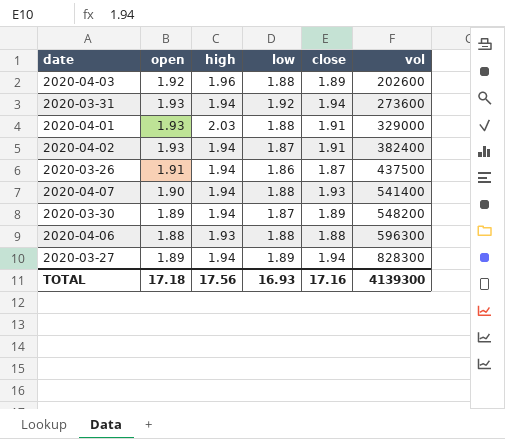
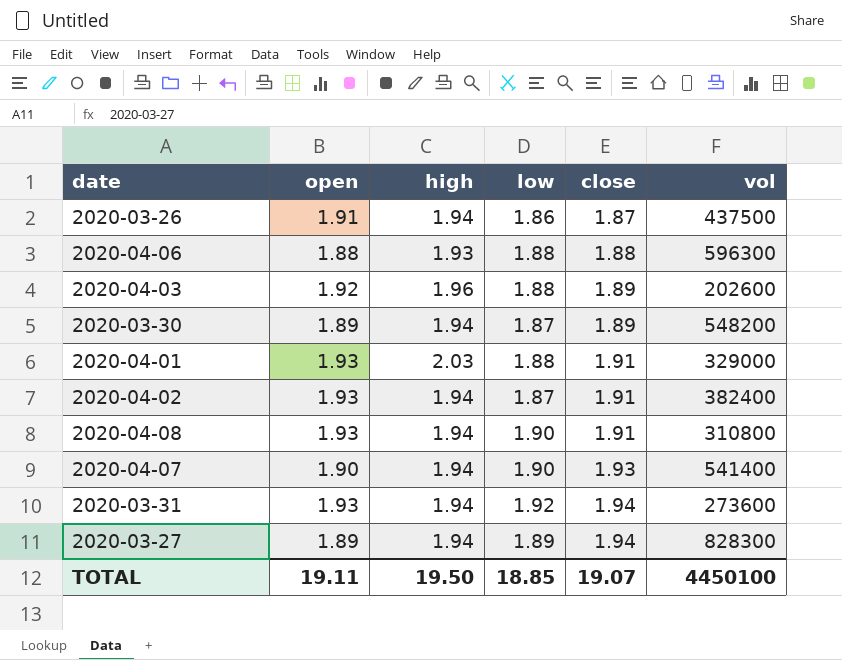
row order: vol ascending -> close ascending
row 2020-04-08: none -> 1.93 | 1.94 | 1.90 | 1.91 | 310800
2020-04-07 | low: 1.88 -> 1.90
TOTAL | open: 17.18 -> 19.11
TOTAL | high: 17.56 -> 19.50
TOTAL | low: 16.93 -> 18.85
TOTAL | close: 17.16 -> 19.07
TOTAL | vol: 4139300 -> 4450100

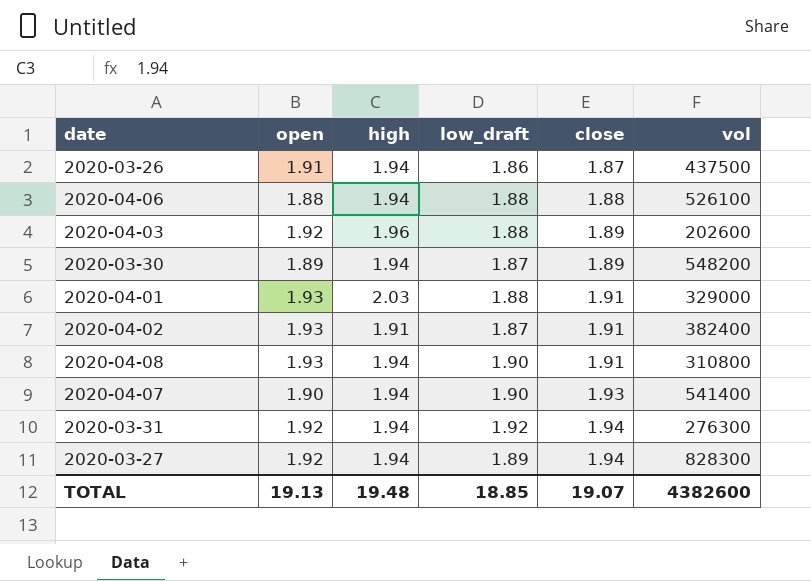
column name: low -> low_draft
2020-04-06 | high: 1.93 -> 1.94
2020-04-06 | vol: 596300 -> 526100
2020-04-02 | high: 1.94 -> 1.91
2020-03-31 | open: 1.93 -> 1.92
2020-03-31 | vol: 273600 -> 276300
2020-03-27 | open: 1.89 -> 1.92
TOTAL | open: 19.11 -> 19.13
TOTAL | high: 19.50 -> 19.48
TOTAL | vol: 4450100 -> 4382600

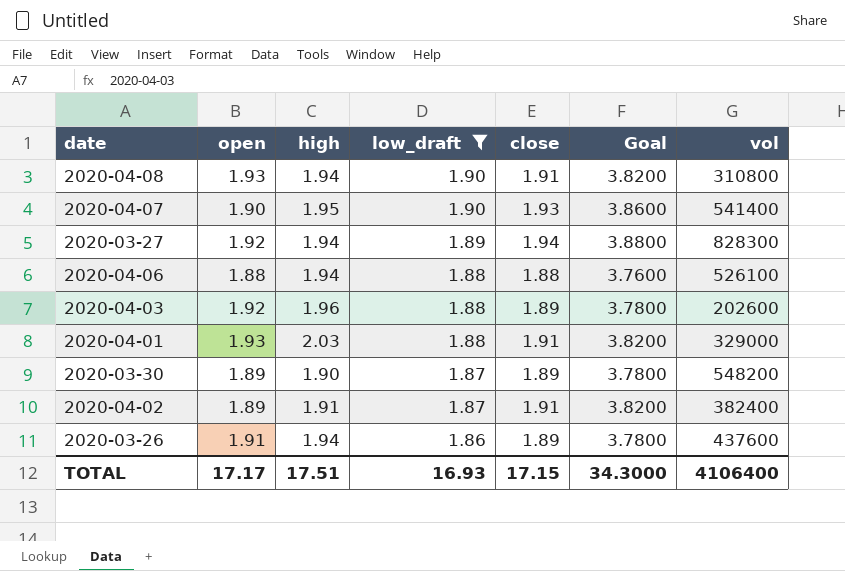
filter: none -> low_draft != 1.92
row order: close ascending -> low_draft descending
column Goal | formula: none -> [close] * 2
2020-04-07 | high: 1.94 -> 1.95
2020-03-30 | high: 1.94 -> 1.90
2020-04-02 | open: 1.93 -> 1.89
2020-03-26 | close: 1.87 -> 1.89
2020-03-26 | vol: 437500 -> 437600
TOTAL | open: 19.13 -> 17.17
TOTAL | high: 19.48 -> 17.51
TOTAL | low_draft: 18.85 -> 16.93
TOTAL | close: 19.07 -> 17.15
TOTAL | vol: 4382600 -> 4106400

